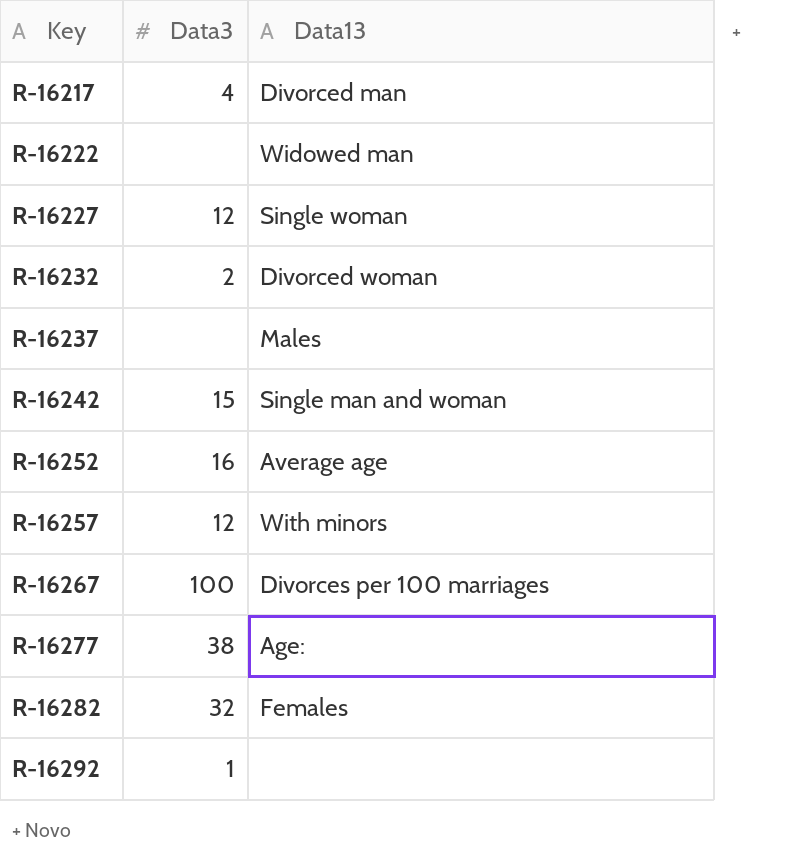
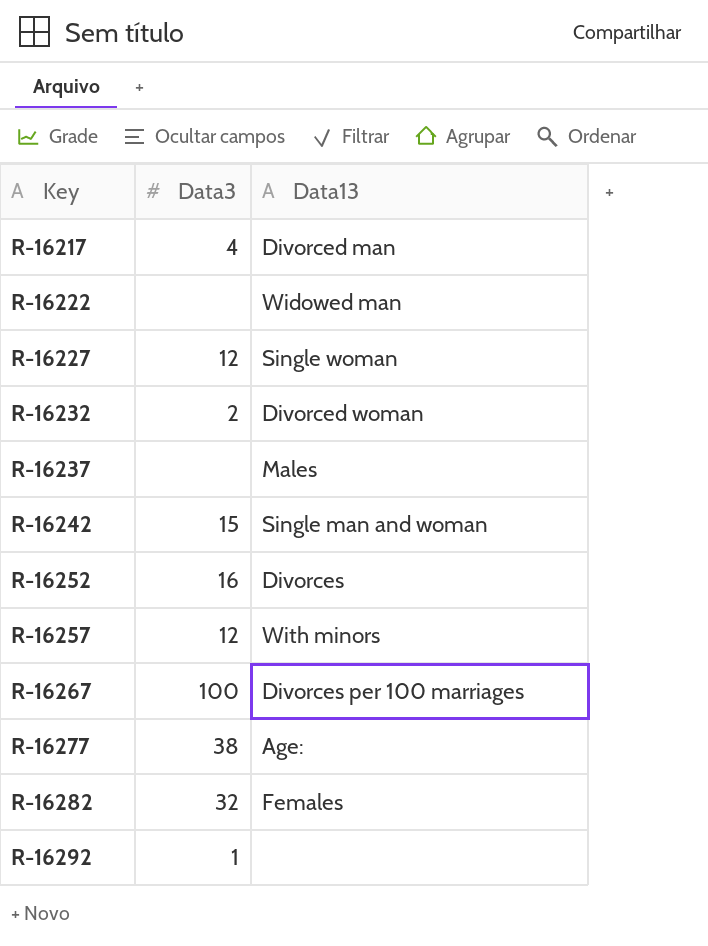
R-16252 | Data13: Average age -> Divorces

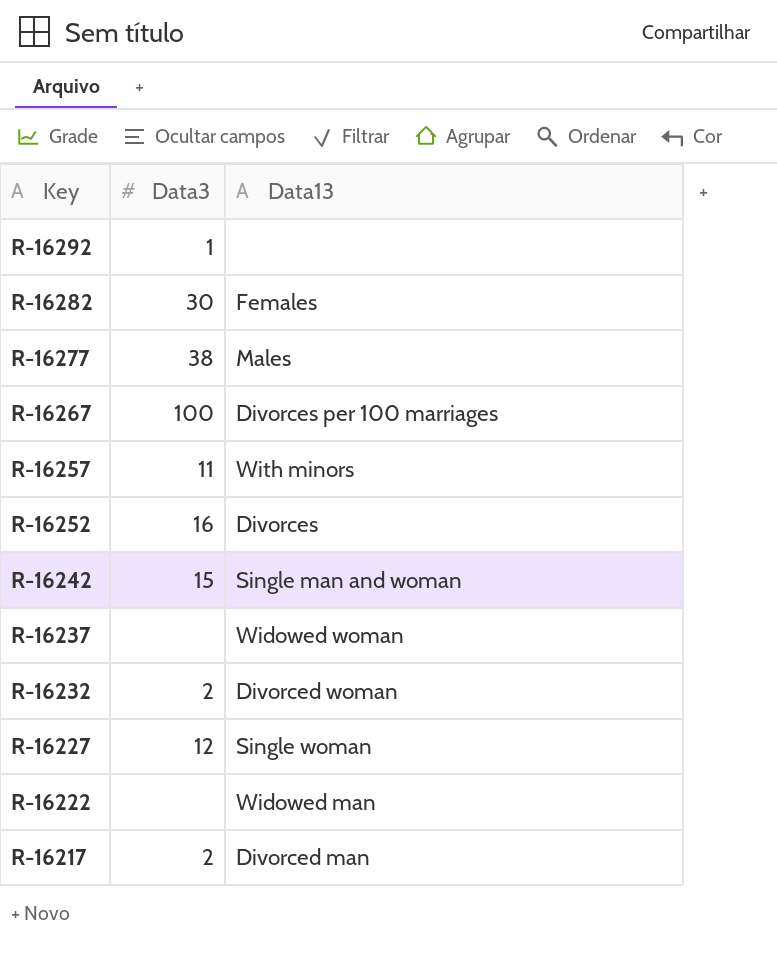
row order: Key ascending -> Key descending
R-16282 | Data3: 32 -> 30
R-16277 | Data13: Age: -> Males
R-16257 | Data3: 12 -> 11
R-16237 | Data13: Males -> Widowed woman
R-16217 | Data3: 4 -> 2

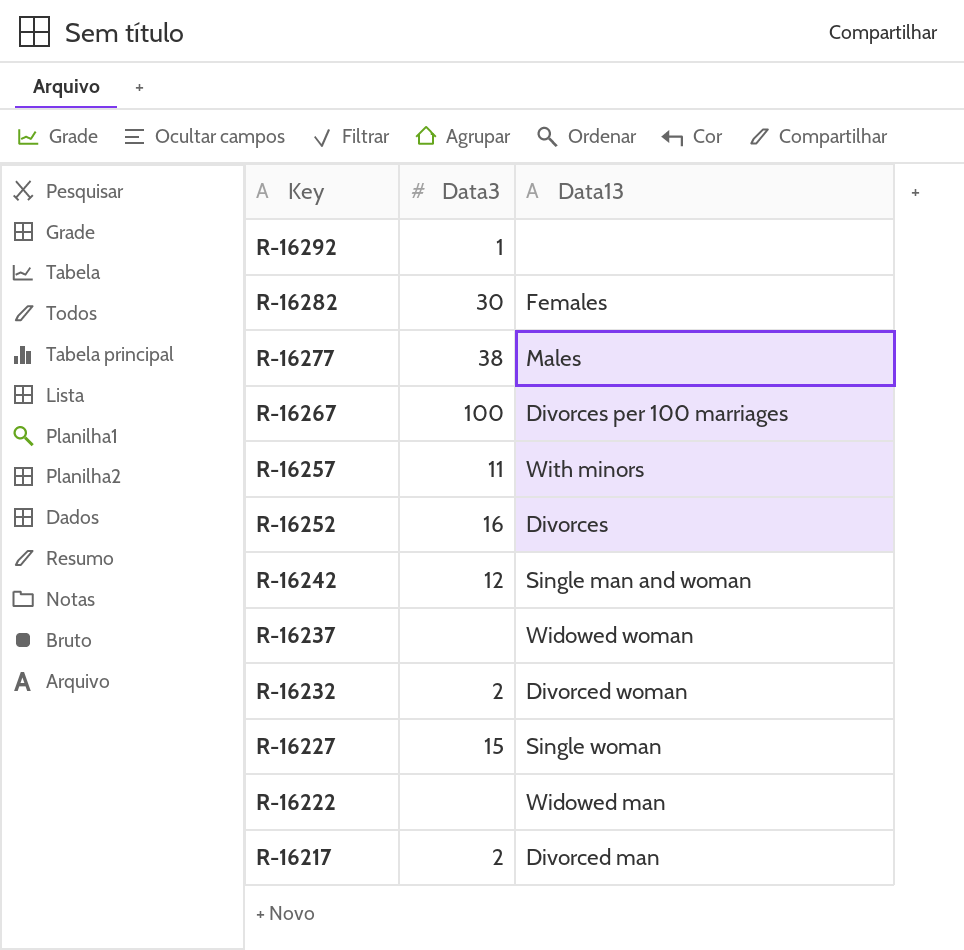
R-16242 | Data3: 15 -> 12
R-16227 | Data3: 12 -> 15

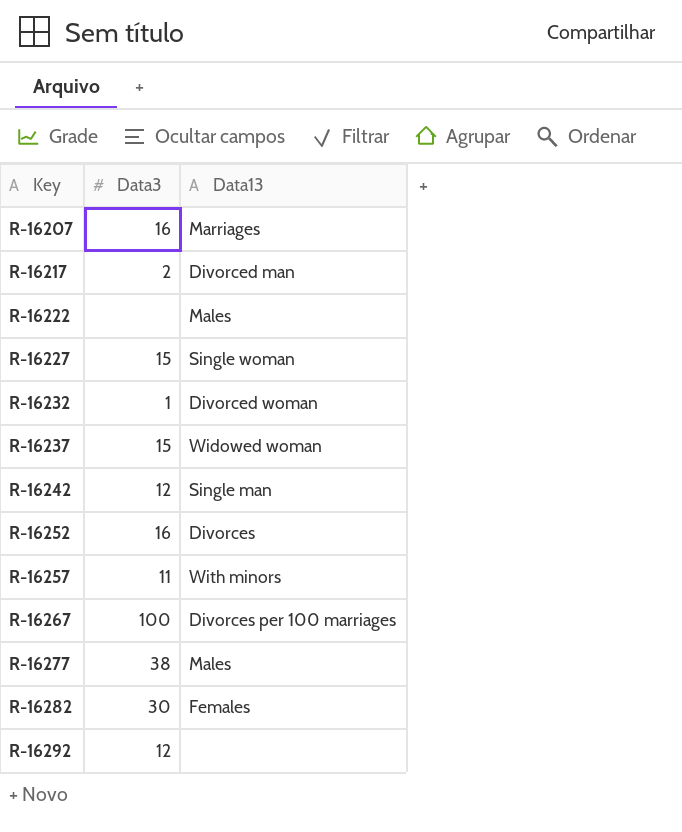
row order: Key descending -> Key ascending
row R-16207: none -> 16 | Marriages
R-16222 | Data13: Widowed man -> Males
R-16232 | Data3: 2 -> 1
R-16237 | Data3: none -> 15
R-16242 | Data13: Single man and woman -> Single man
R-16292 | Data3: 1 -> 12

